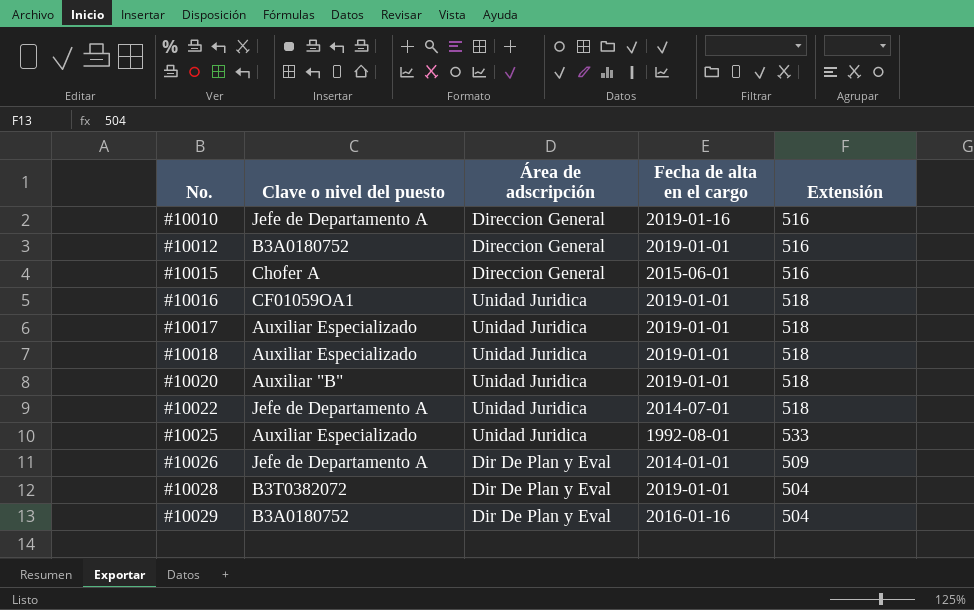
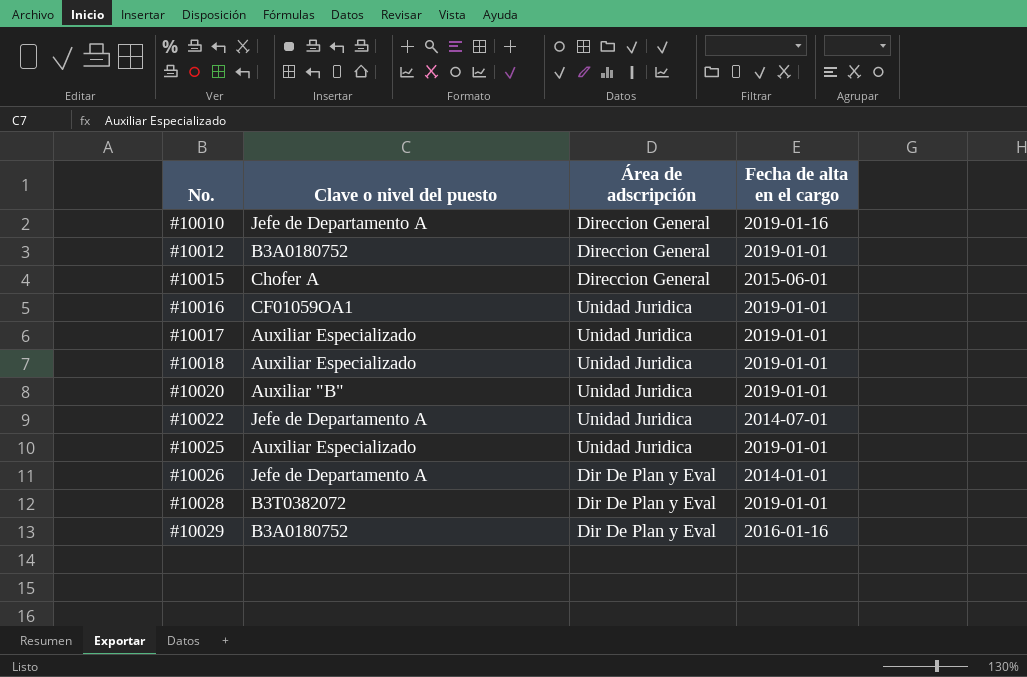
column Extensión | position: 5 -> none
#10025 | Fecha de alta en el cargo: 1992-08-01 -> 2019-01-01

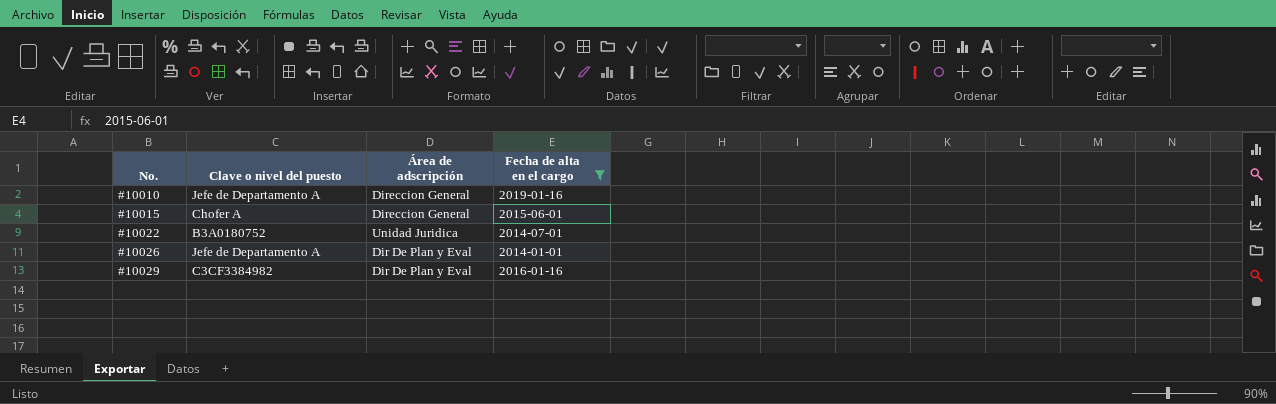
filter: none -> Fecha de alta en el cargo != 2019-01-01
#10022 | Clave o nivel del puesto: Jefe de Departamento A -> B3A0180752
#10029 | Clave o nivel del puesto: B3A0180752 -> C3CF3384982

